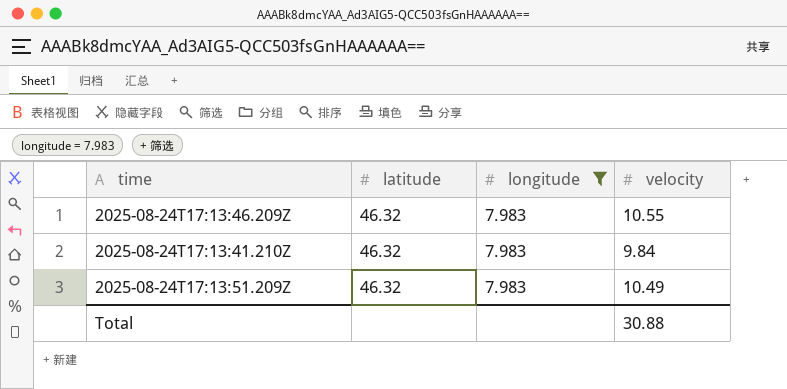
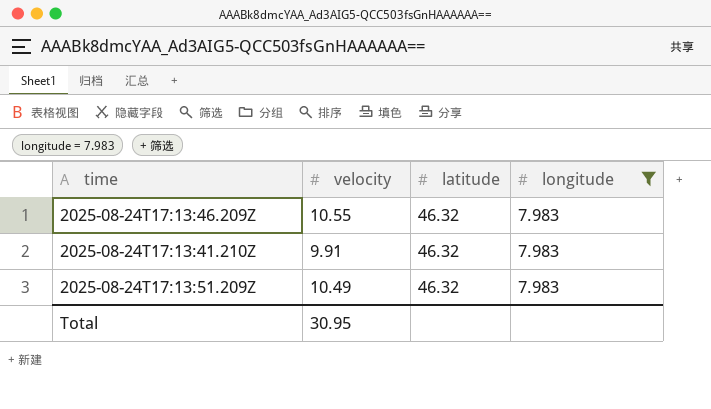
column velocity | position: 4 -> 2
2025-08-24T17:13:41.210Z | velocity: 9.84 -> 9.91
Total | velocity: 30.88 -> 30.95

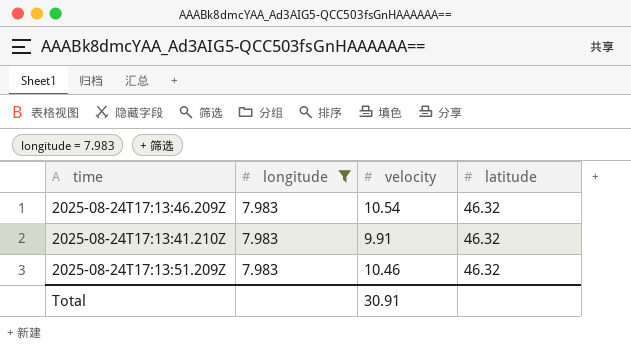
column longitude | position: 4 -> 2
2025-08-24T17:13:46.209Z | velocity: 10.55 -> 10.54
2025-08-24T17:13:51.209Z | velocity: 10.49 -> 10.46
Total | velocity: 30.95 -> 30.91

